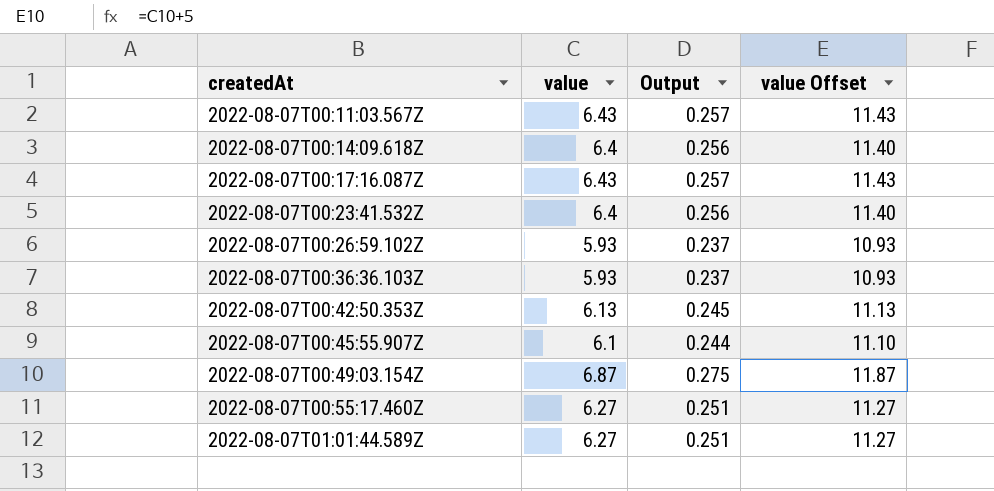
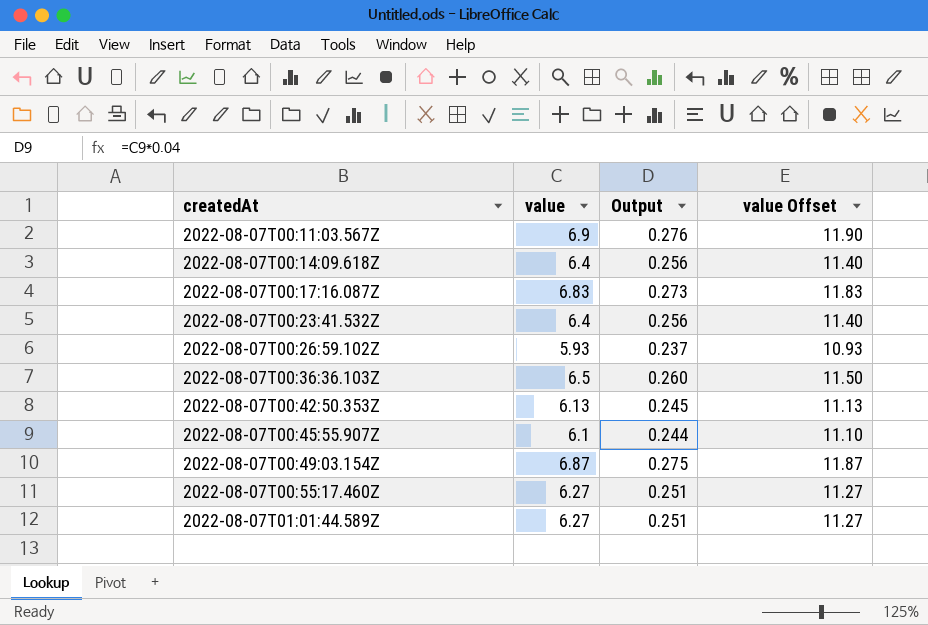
2022-08-07T00:11:03.567Z | value: 6.43 -> 6.9
2022-08-07T00:11:03.567Z | Output: 0.257 -> 0.276
2022-08-07T00:11:03.567Z | value Offset: 11.43 -> 11.90
2022-08-07T00:17:16.087Z | value: 6.43 -> 6.83
2022-08-07T00:17:16.087Z | Output: 0.257 -> 0.273
2022-08-07T00:17:16.087Z | value Offset: 11.43 -> 11.83
2022-08-07T00:36:36.103Z | value: 5.93 -> 6.5
2022-08-07T00:36:36.103Z | Output: 0.237 -> 0.260
2022-08-07T00:36:36.103Z | value Offset: 10.93 -> 11.50

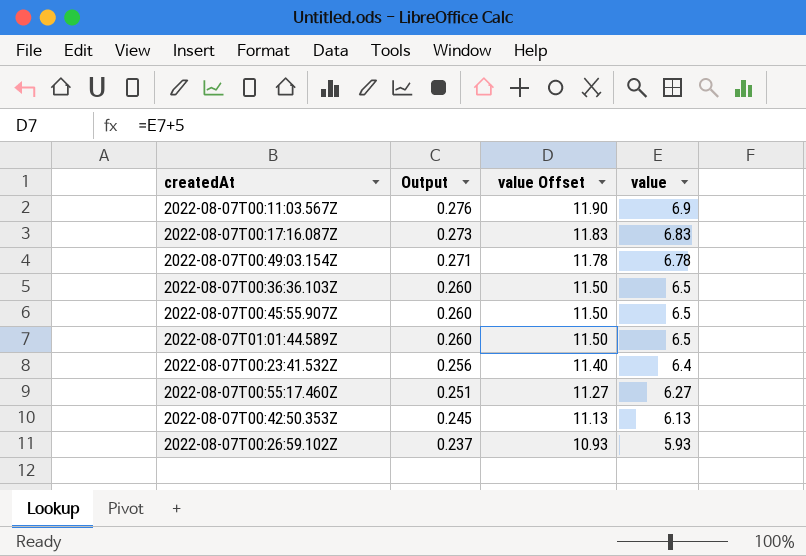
row order: createdAt ascending -> Output descending
column value | position: 2 -> 4
row 2022-08-07T00:14:09.618Z: 6.4 | 0.256 | 11.40 -> none
2022-08-07T00:49:03.154Z | Output: 0.275 -> 0.271
2022-08-07T00:49:03.154Z | value Offset: 11.87 -> 11.78
2022-08-07T00:49:03.154Z | value: 6.87 -> 6.78
2022-08-07T00:45:55.907Z | Output: 0.244 -> 0.260
2022-08-07T00:45:55.907Z | value Offset: 11.10 -> 11.50
2022-08-07T00:45:55.907Z | value: 6.1 -> 6.5
2022-08-07T01:01:44.589Z | Output: 0.251 -> 0.260
2022-08-07T01:01:44.589Z | value Offset: 11.27 -> 11.50
2022-08-07T01:01:44.589Z | value: 6.27 -> 6.5

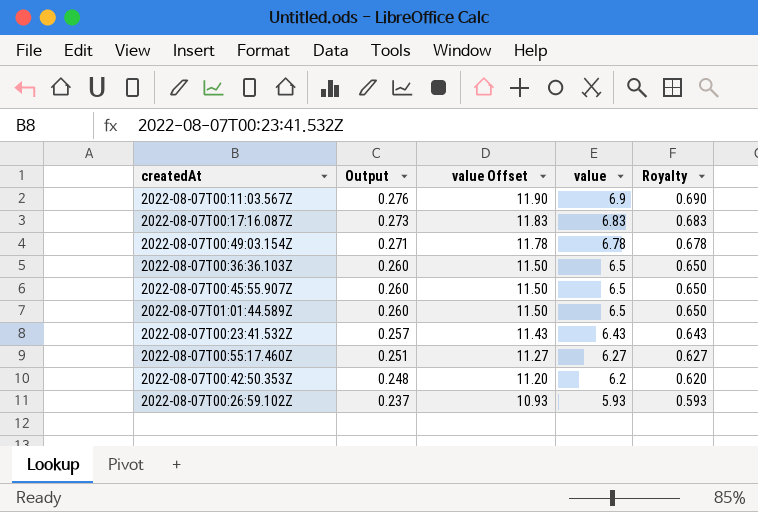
column Royalty | formula: none -> [value] * 0.1
2022-08-07T00:23:41.532Z | Output: 0.256 -> 0.257
2022-08-07T00:23:41.532Z | value Offset: 11.40 -> 11.43
2022-08-07T00:23:41.532Z | value: 6.4 -> 6.43
2022-08-07T00:42:50.353Z | Output: 0.245 -> 0.248
2022-08-07T00:42:50.353Z | value Offset: 11.13 -> 11.20
2022-08-07T00:42:50.353Z | value: 6.13 -> 6.2

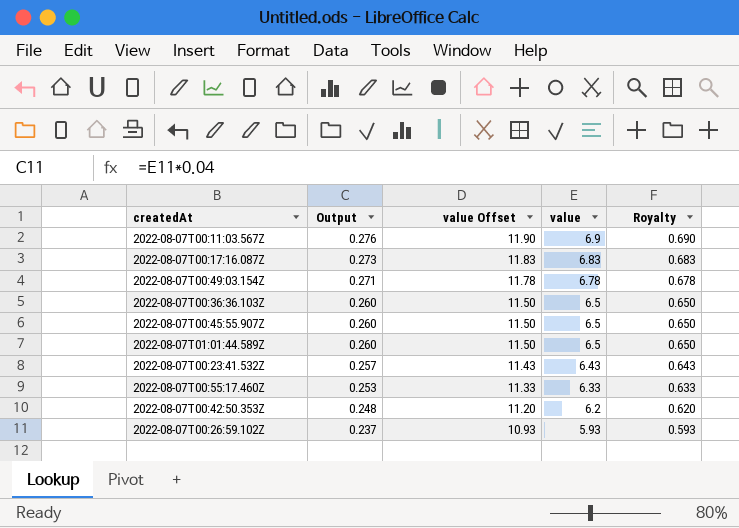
2022-08-07T00:55:17.460Z | Output: 0.251 -> 0.253
2022-08-07T00:55:17.460Z | value Offset: 11.27 -> 11.33
2022-08-07T00:55:17.460Z | value: 6.27 -> 6.33
2022-08-07T00:55:17.460Z | Royalty: 0.627 -> 0.633

